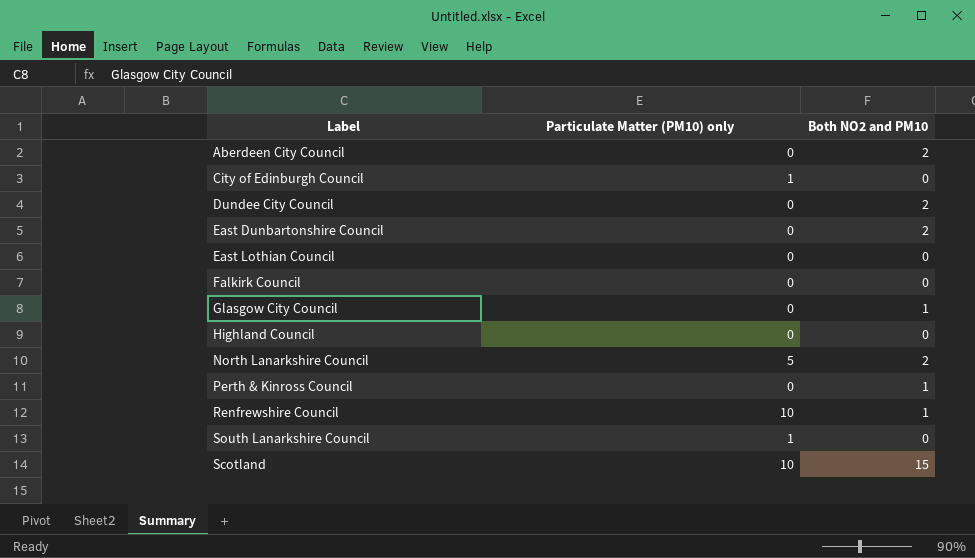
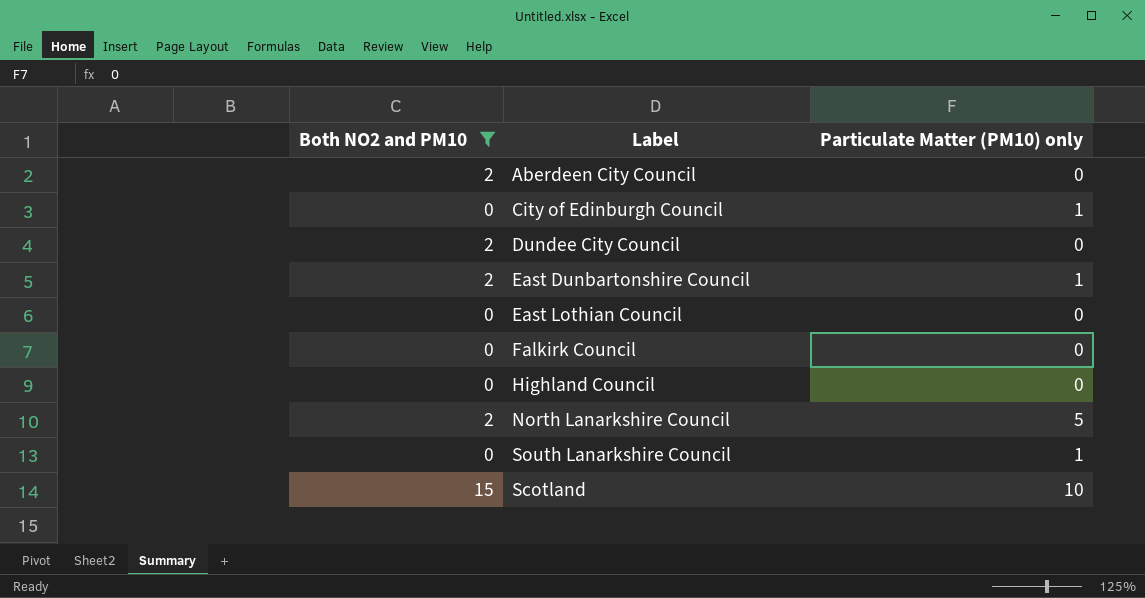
filter: none -> Both NO2 and PM10 != 1
column Both NO2 and PM10 | position: 3 -> 1
East Dunbartonshire Council | Particulate Matter (PM10) only: 0 -> 1

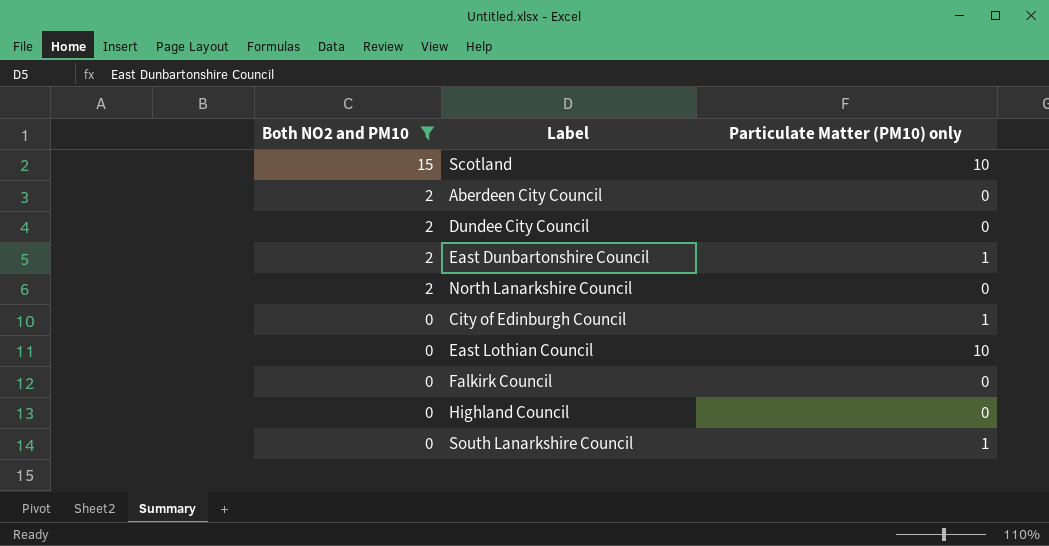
row order: none -> Both NO2 and PM10 descending
North Lanarkshire Council | Particulate Matter (PM10) only: 5 -> 0
East Lothian Council | Particulate Matter (PM10) only: 0 -> 10

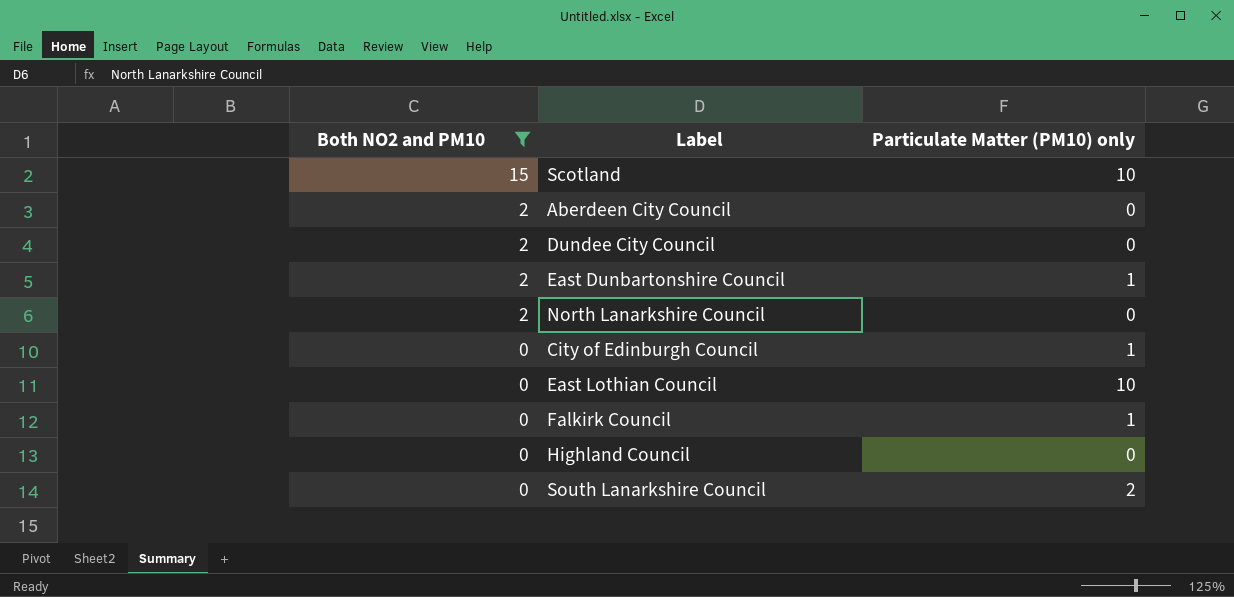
Falkirk Council | Particulate Matter (PM10) only: 0 -> 1
South Lanarkshire Council | Particulate Matter (PM10) only: 1 -> 2

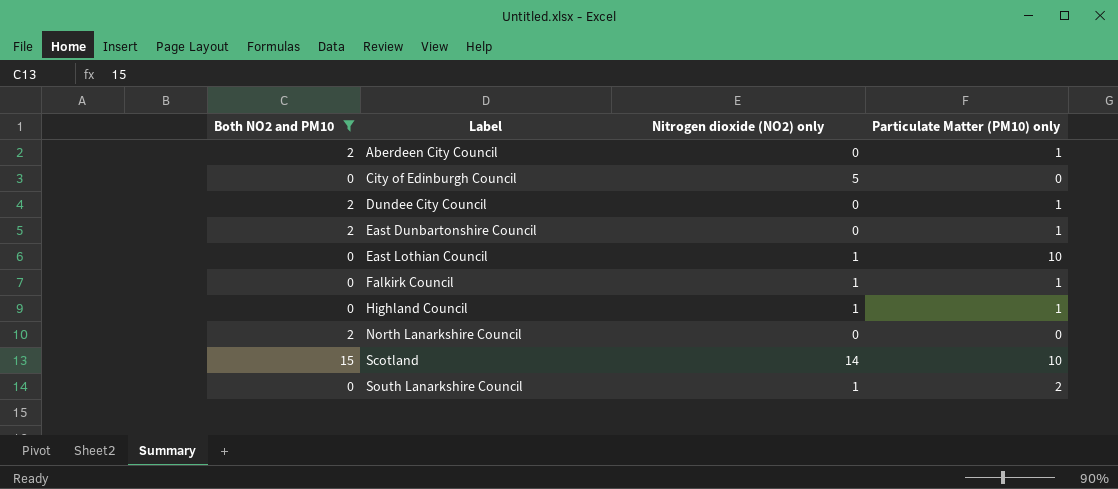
row order: Both NO2 and PM10 descending -> Label ascending
column Nitrogen dioxide (NO2) only | position: none -> 3
Aberdeen City Council | Particulate Matter (PM10) only: 0 -> 1
City of Edinburgh Council | Particulate Matter (PM10) only: 1 -> 0
Dundee City Council | Particulate Matter (PM10) only: 0 -> 1
Highland Council | Particulate Matter (PM10) only: 0 -> 1

